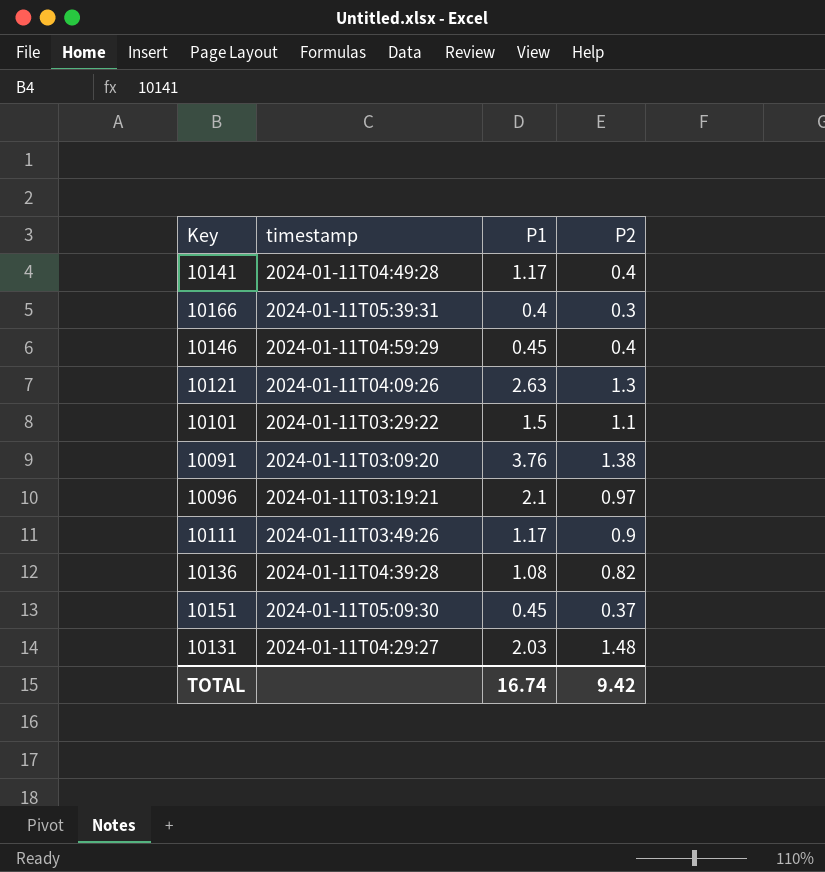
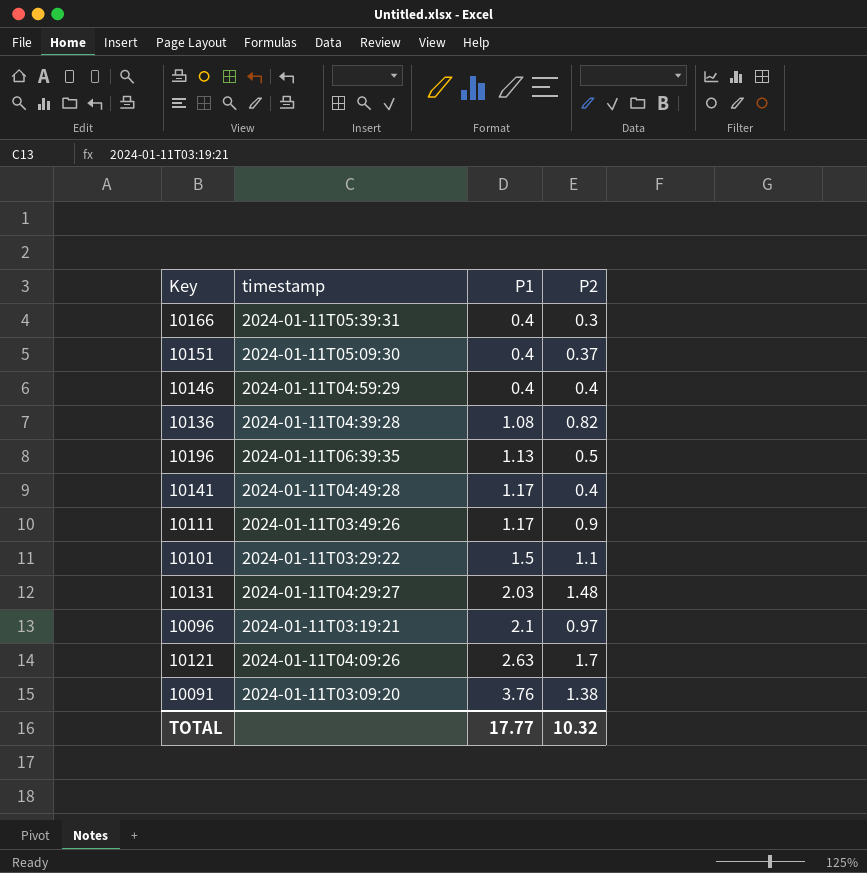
row order: none -> P1 ascending
10151 | P1: 0.45 -> 0.4
10146 | P1: 0.45 -> 0.4
row 10196: none -> 2024-01-11T06:39:35 | 1.13 | 0.5
10121 | P2: 1.3 -> 1.7
TOTAL | P1: 16.74 -> 17.77
TOTAL | P2: 9.42 -> 10.32

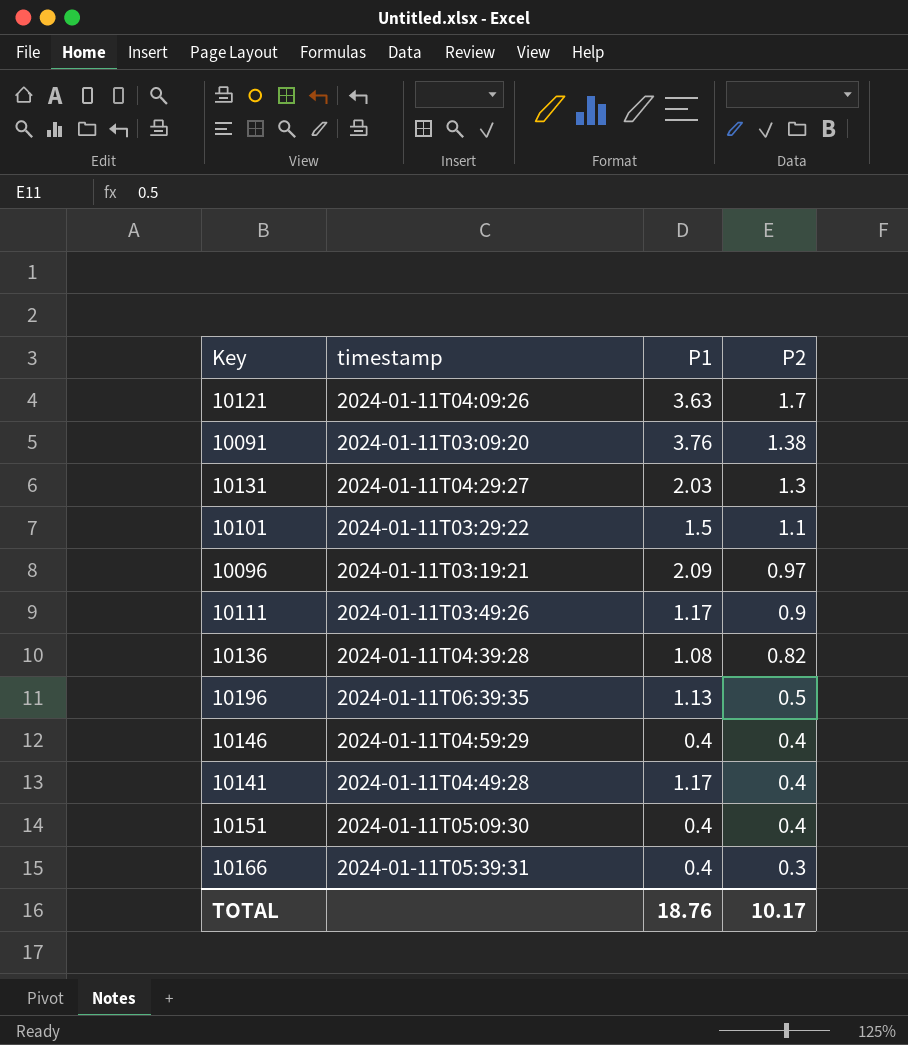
row order: P1 ascending -> P2 descending
10121 | P1: 2.63 -> 3.63
10131 | P2: 1.48 -> 1.3
10096 | P1: 2.1 -> 2.09
10151 | P2: 0.37 -> 0.4
TOTAL | P1: 17.77 -> 18.76
TOTAL | P2: 10.32 -> 10.17

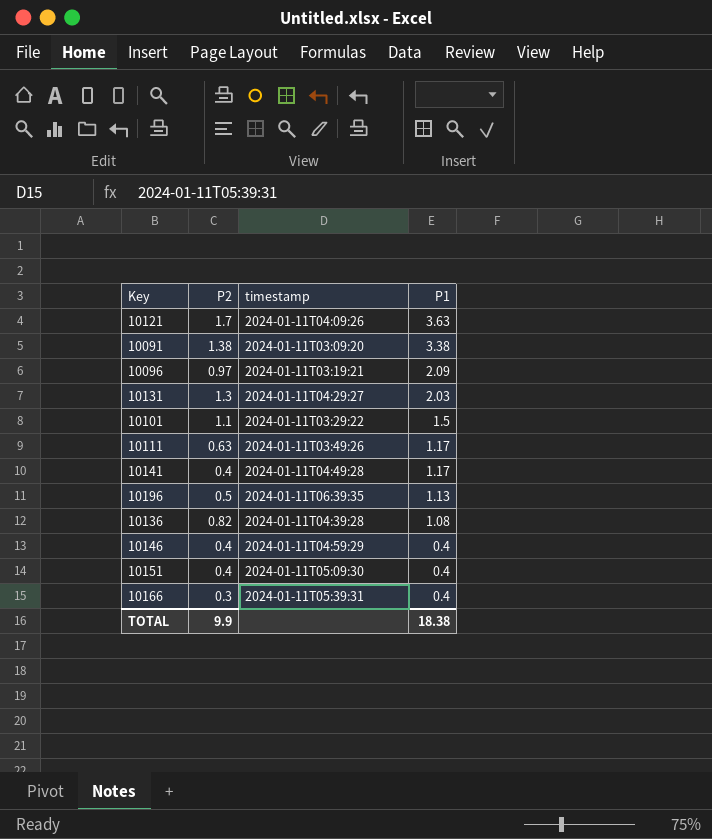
row order: P2 descending -> P1 descending
column P2 | position: 4 -> 2
10091 | P1: 3.76 -> 3.38
10111 | P2: 0.9 -> 0.63
TOTAL | P2: 10.17 -> 9.9
TOTAL | P1: 18.76 -> 18.38

